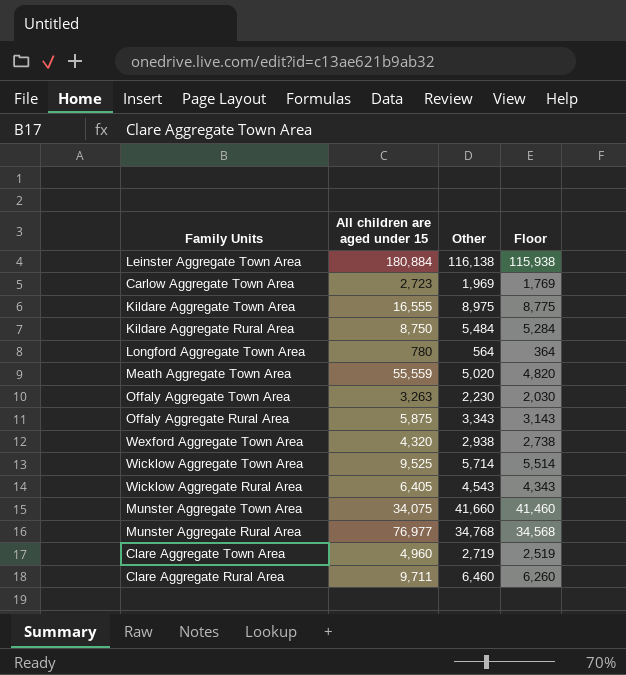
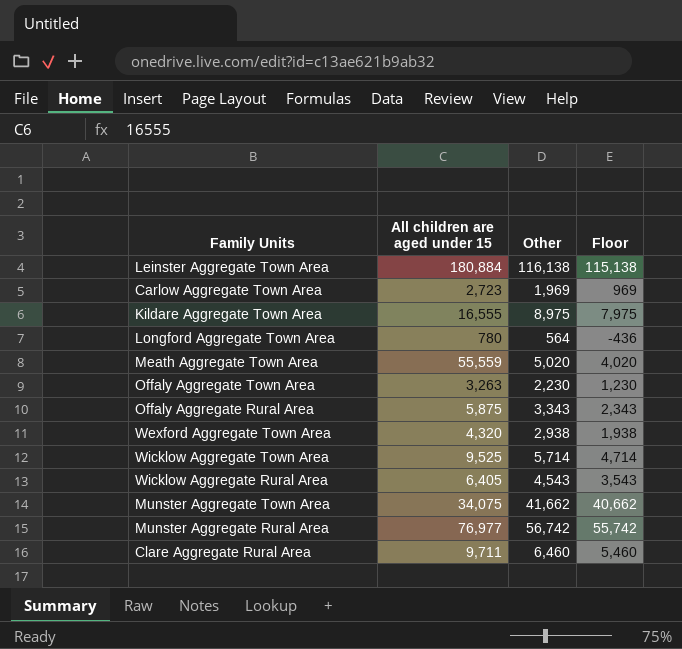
column Floor | formula: [Other] - 200 -> [Other] - 1000
row Kildare Aggregate Rural Area: 8,750 | 5,484 | 5,284 -> none
row Clare Aggregate Town Area: 4,960 | 2,719 | 2,519 -> none
Munster Aggregate Town Area | Other: 41,660 -> 41,662
Munster Aggregate Rural Area | Other: 34,768 -> 56,742

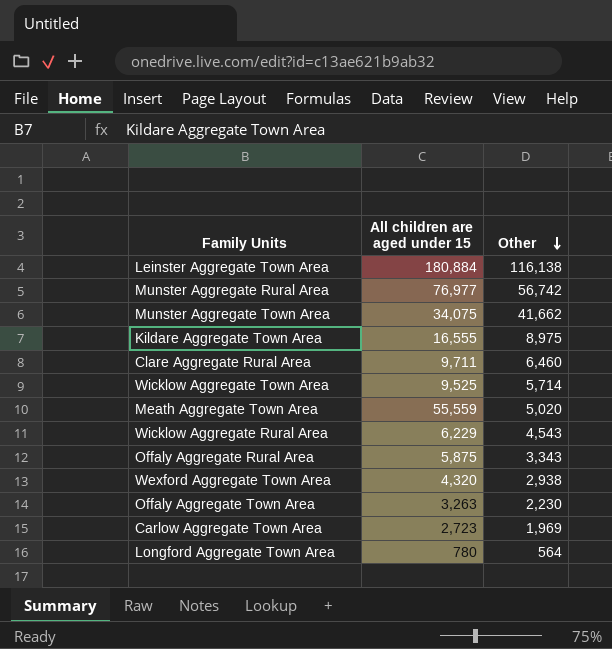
row order: none -> Other descending
column Floor | formula: [Other] - 1000 -> none
Wicklow Aggregate Rural Area | All children are aged under 15: 6,405 -> 6,229

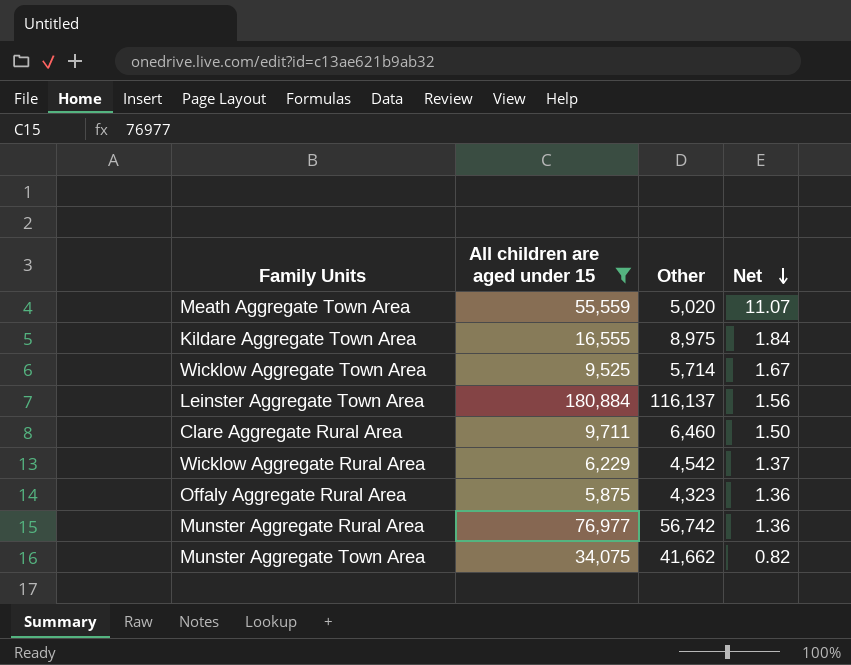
filter: none -> All children are aged under 15 >= 5,875
row order: Other descending -> Net descending
column Net | formula: none -> [All children are aged under 15] / [Other]
Leinster Aggregate Town Area | Other: 116,138 -> 116,137
Wicklow Aggregate Rural Area | Other: 4,543 -> 4,542
Offaly Aggregate Rural Area | Other: 3,343 -> 4,323

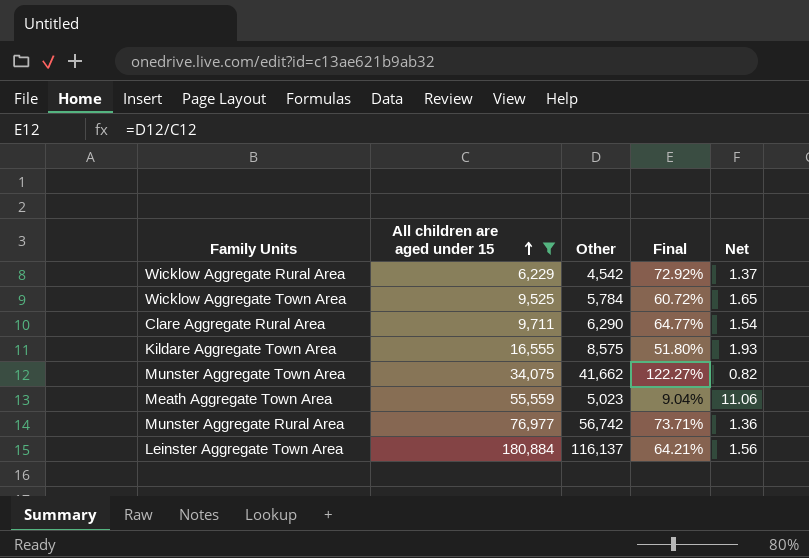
row order: Net descending -> All children are aged under 15 ascending
column Final | formula: none -> [Other] / [All children are aged under 15]
row Offaly Aggregate Rural Area: 5,875 | 4,323 | 1.36 -> none
Wicklow Aggregate Town Area | Other: 5,714 -> 5,784
Wicklow Aggregate Town Area | Net: 1.67 -> 1.65
Clare Aggregate Rural Area | Other: 6,460 -> 6,290
Clare Aggregate Rural Area | Net: 1.50 -> 1.54
Kildare Aggregate Town Area | Other: 8,975 -> 8,575
Kildare Aggregate Town Area | Net: 1.84 -> 1.93
Meath Aggregate Town Area | Other: 5,020 -> 5,023
Meath Aggregate Town Area | Net: 11.07 -> 11.06

